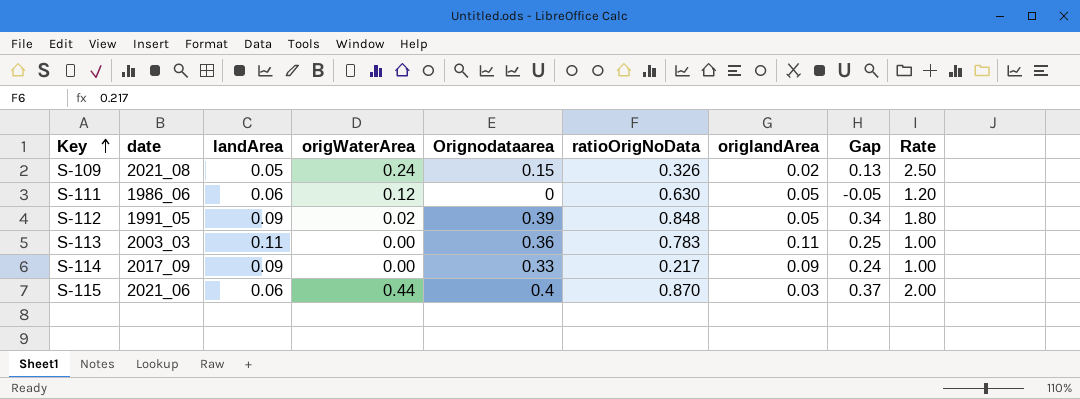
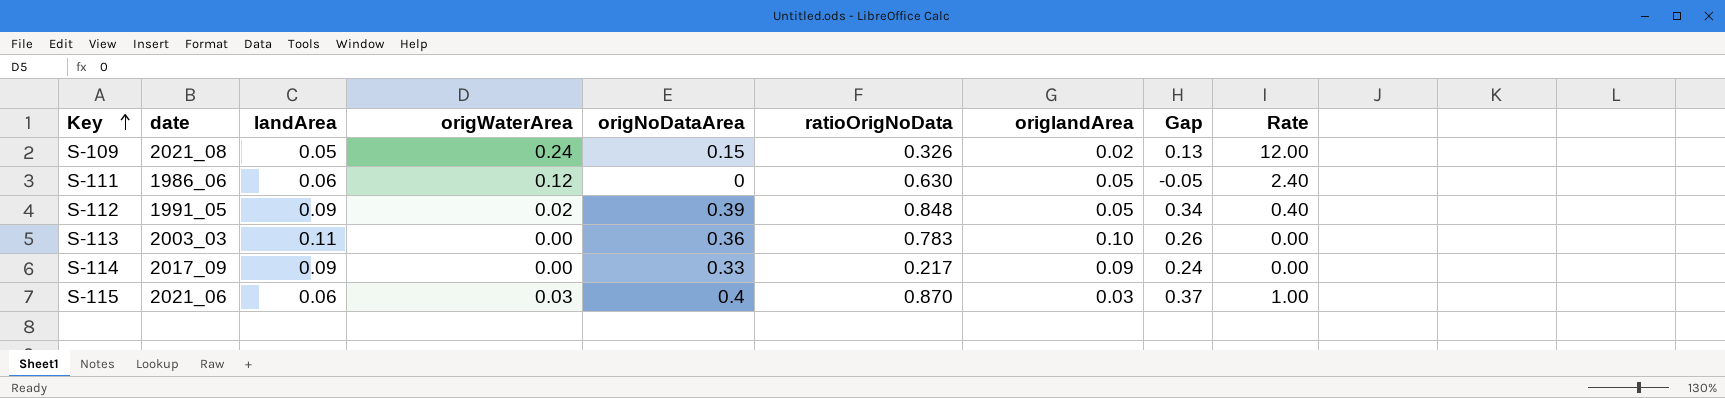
column name: Orignodataarea -> origNoDataArea
column Rate | formula: [landArea] / [origlandArea] -> [origWaterArea] / [origlandArea]
S-113 | origlandArea: 0.11 -> 0.10
S-113 | Gap: 0.25 -> 0.26
S-115 | origWaterArea: 0.44 -> 0.03

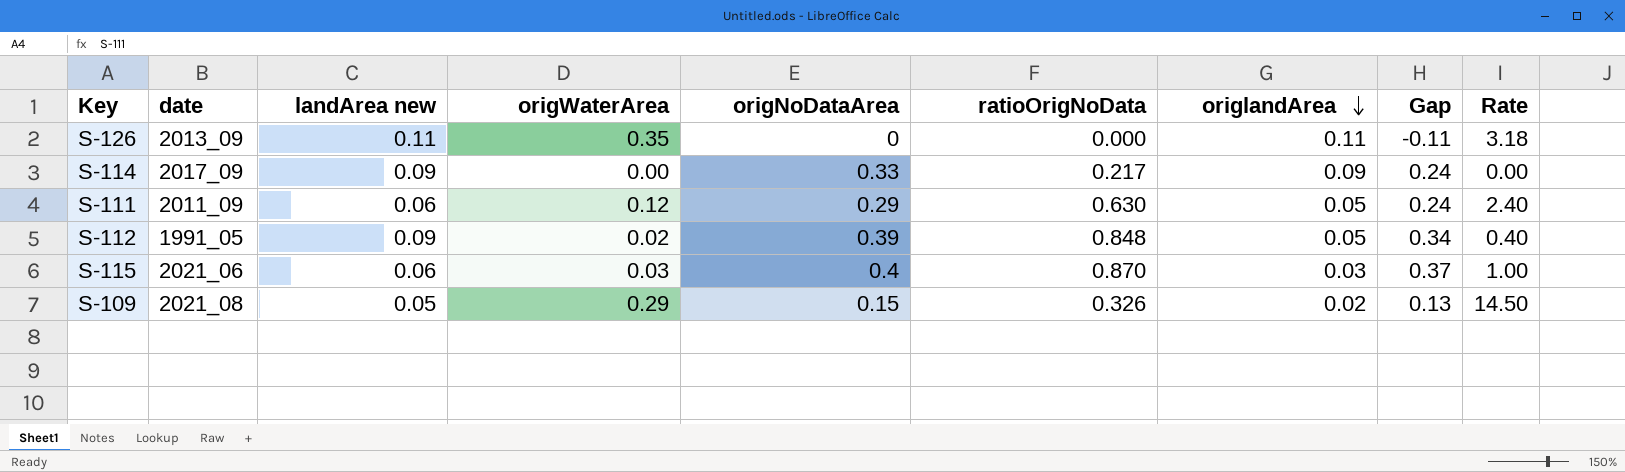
row order: Key ascending -> origlandArea descending
column name: landArea -> landArea new
row S-113: 2003_03 | 0.11 | 0.00 | 0.36 | 0.783 | 0.10 | 0.26 | 0.00 -> none
row S-126: none -> 2013_09 | 0.11 | 0.35 | 0 | 0.000 | 0.11 | -0.11 | 3.18
S-111 | date: 1986_06 -> 2011_09
S-111 | origNoDataArea: 0 -> 0.29
S-111 | Gap: -0.05 -> 0.24
S-109 | origWaterArea: 0.24 -> 0.29
S-109 | Rate: 12.00 -> 14.50

